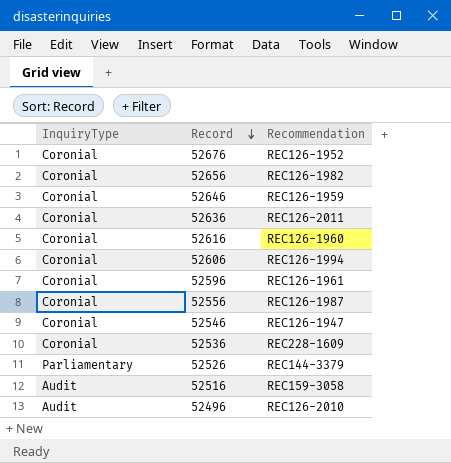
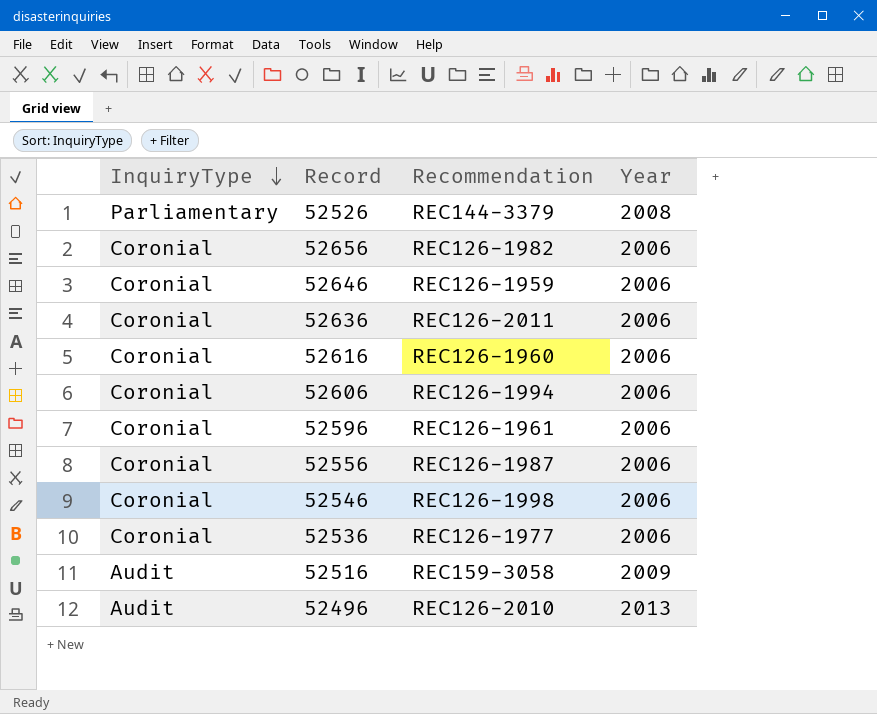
row order: Record descending -> InquiryType descending
column Year | position: none -> 4
row 52676: Coronial | REC126-1952 -> none
52546 | Recommendation: REC126-1947 -> REC126-1998
52536 | Recommendation: REC228-1609 -> REC126-1977

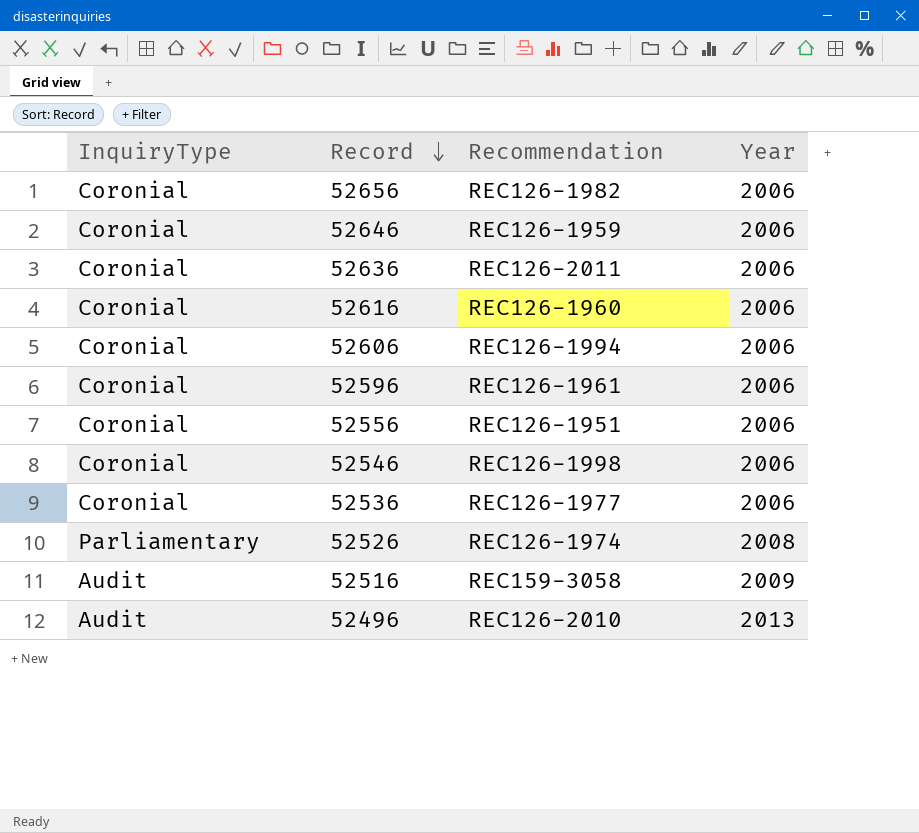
row order: InquiryType descending -> Record descending
52556 | Recommendation: REC126-1987 -> REC126-1951
52526 | Recommendation: REC144-3379 -> REC126-1974

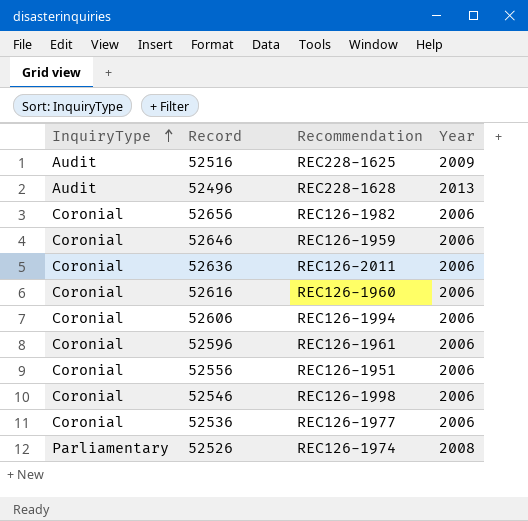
row order: Record descending -> InquiryType ascending
52516 | Recommendation: REC159-3058 -> REC228-1625
52496 | Recommendation: REC126-2010 -> REC228-1628

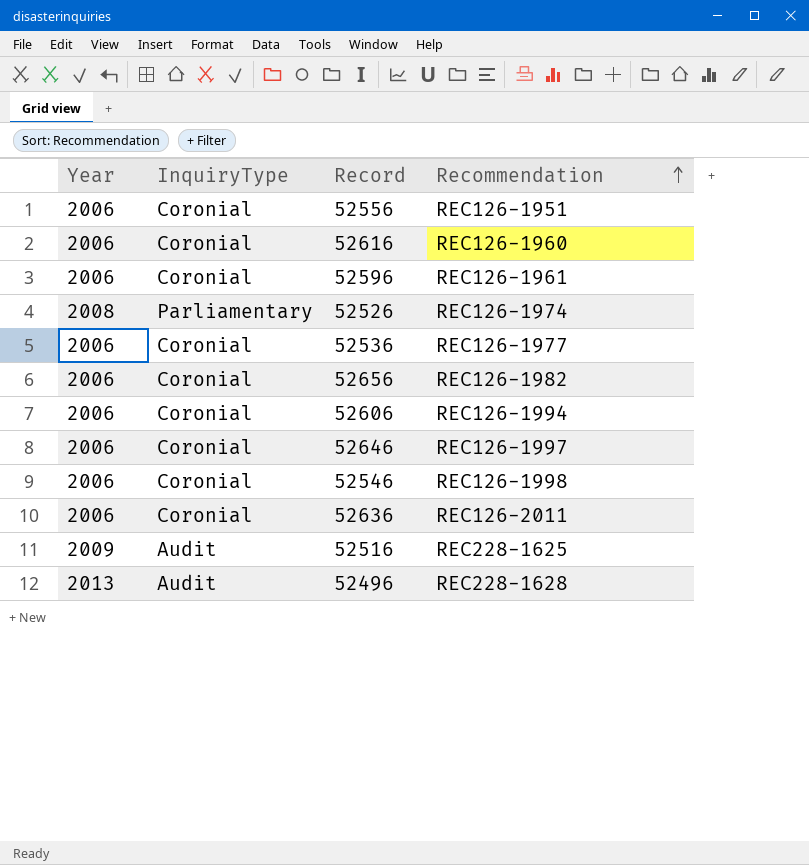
row order: InquiryType ascending -> Recommendation ascending
column Year | position: 4 -> 1
52646 | Recommendation: REC126-1959 -> REC126-1997

